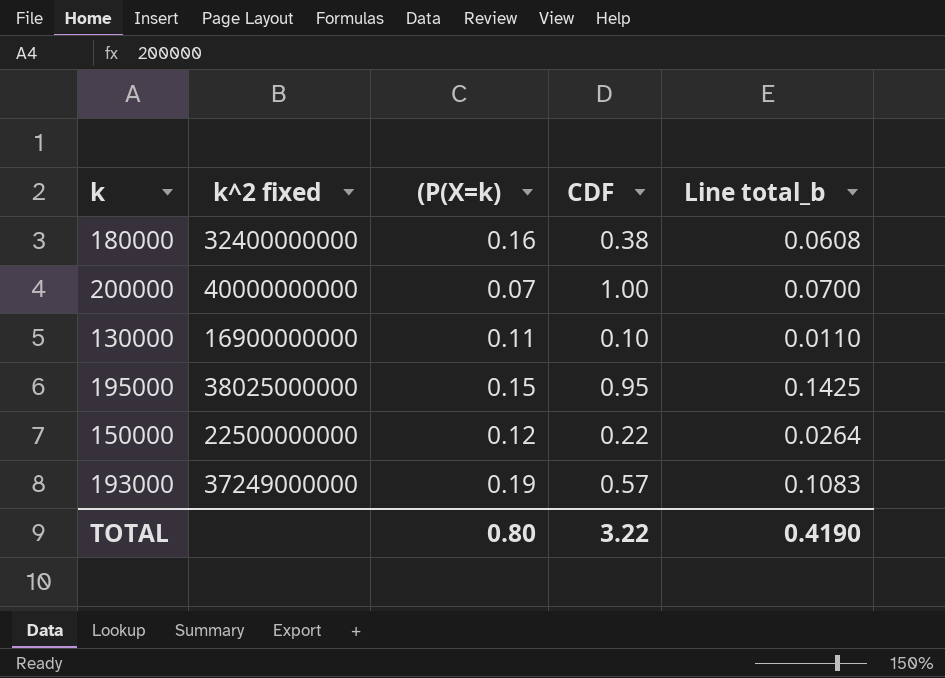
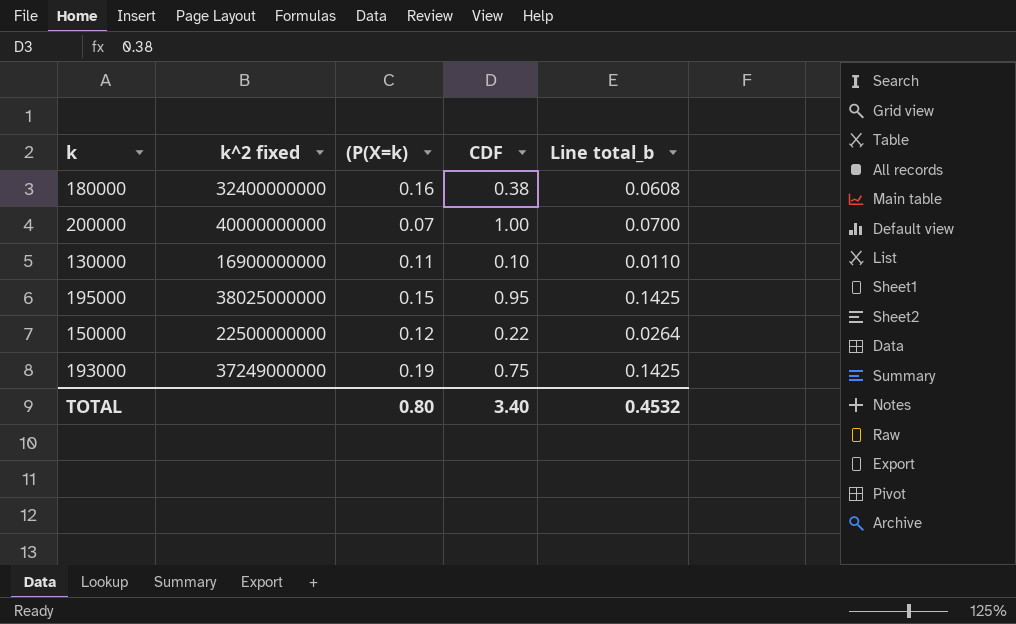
193000 | CDF: 0.57 -> 0.75
193000 | Line total_b: 0.1083 -> 0.1425
TOTAL | CDF: 3.22 -> 3.40
TOTAL | Line total_b: 0.4190 -> 0.4532

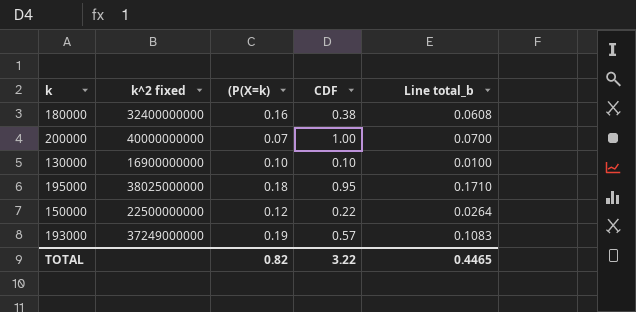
130000 | (P(X=k): 0.11 -> 0.10
130000 | Line total_b: 0.0110 -> 0.0100
195000 | (P(X=k): 0.15 -> 0.18
195000 | Line total_b: 0.1425 -> 0.1710
193000 | CDF: 0.75 -> 0.57
193000 | Line total_b: 0.1425 -> 0.1083
TOTAL | (P(X=k): 0.80 -> 0.82
TOTAL | CDF: 3.40 -> 3.22
TOTAL | Line total_b: 0.4532 -> 0.4465

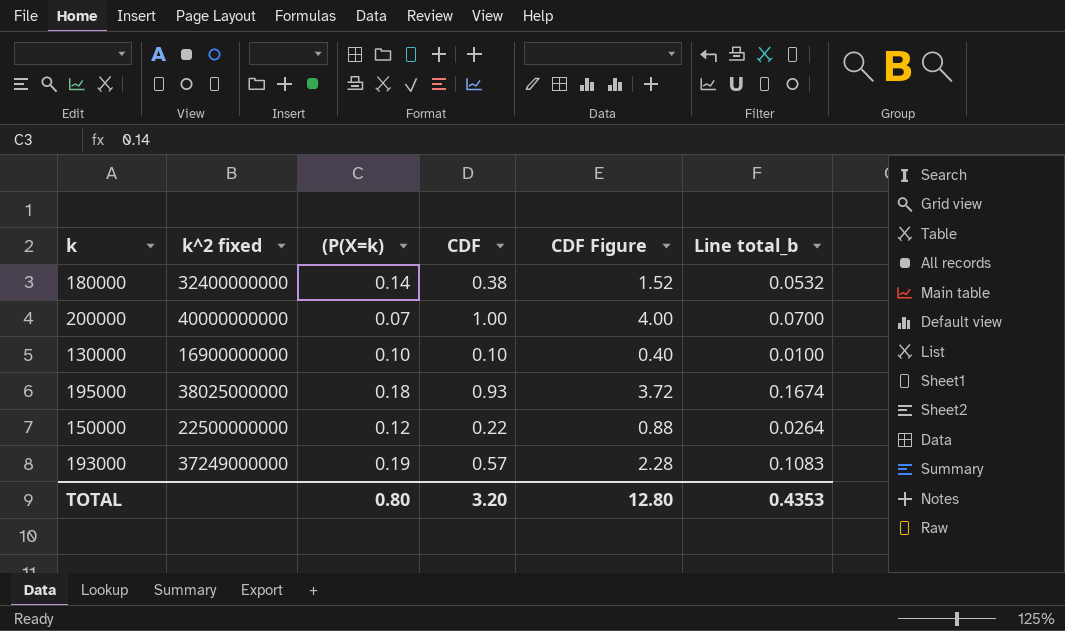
column CDF Figure | formula: none -> [CDF] * 4
180000 | (P(X=k): 0.16 -> 0.14
180000 | Line total_b: 0.0608 -> 0.0532
195000 | CDF: 0.95 -> 0.93
195000 | Line total_b: 0.1710 -> 0.1674
TOTAL | (P(X=k): 0.82 -> 0.80
TOTAL | CDF: 3.22 -> 3.20
TOTAL | Line total_b: 0.4465 -> 0.4353

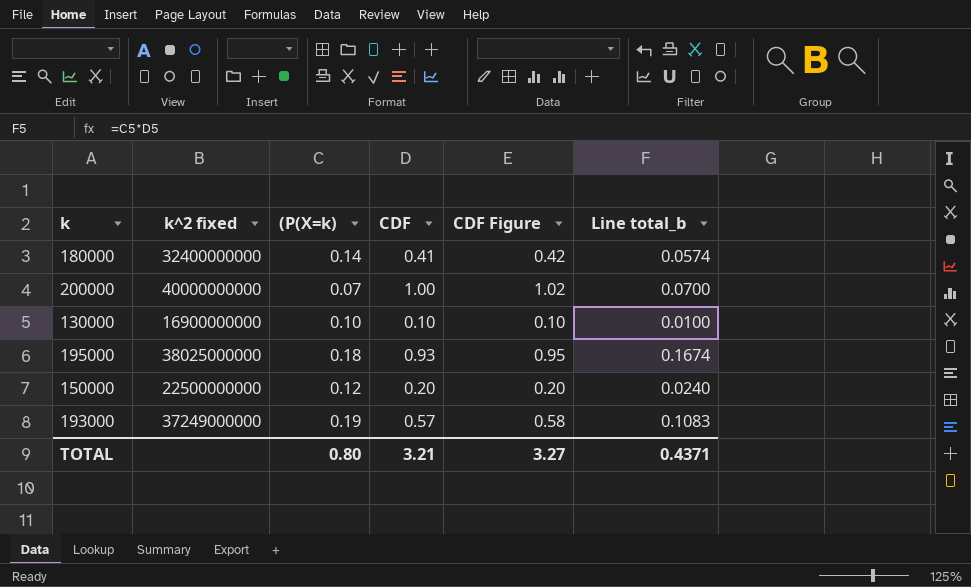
column CDF Figure | formula: [CDF] * 4 -> [CDF] * 1.02
180000 | CDF: 0.38 -> 0.41
180000 | Line total_b: 0.0532 -> 0.0574
150000 | CDF: 0.22 -> 0.20
150000 | Line total_b: 0.0264 -> 0.0240
TOTAL | CDF: 3.20 -> 3.21
TOTAL | CDF Figure: 12.80 -> 3.27
TOTAL | Line total_b: 0.4353 -> 0.4371

